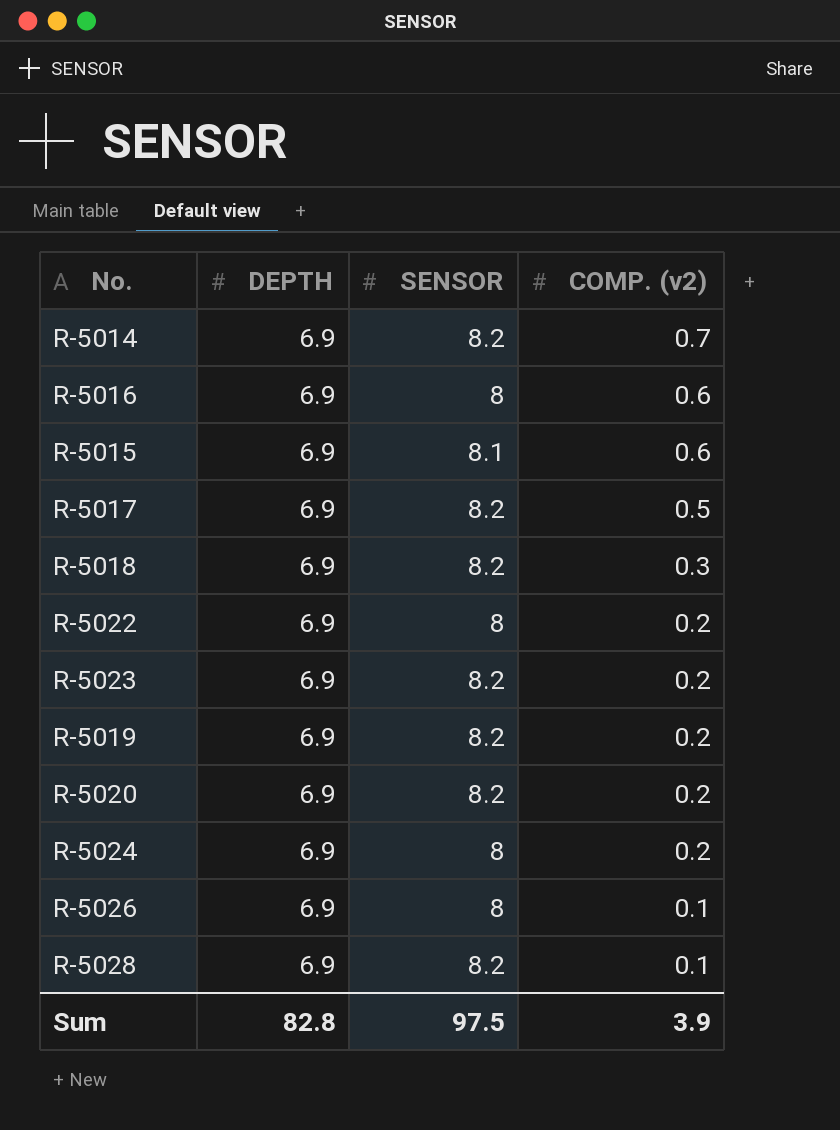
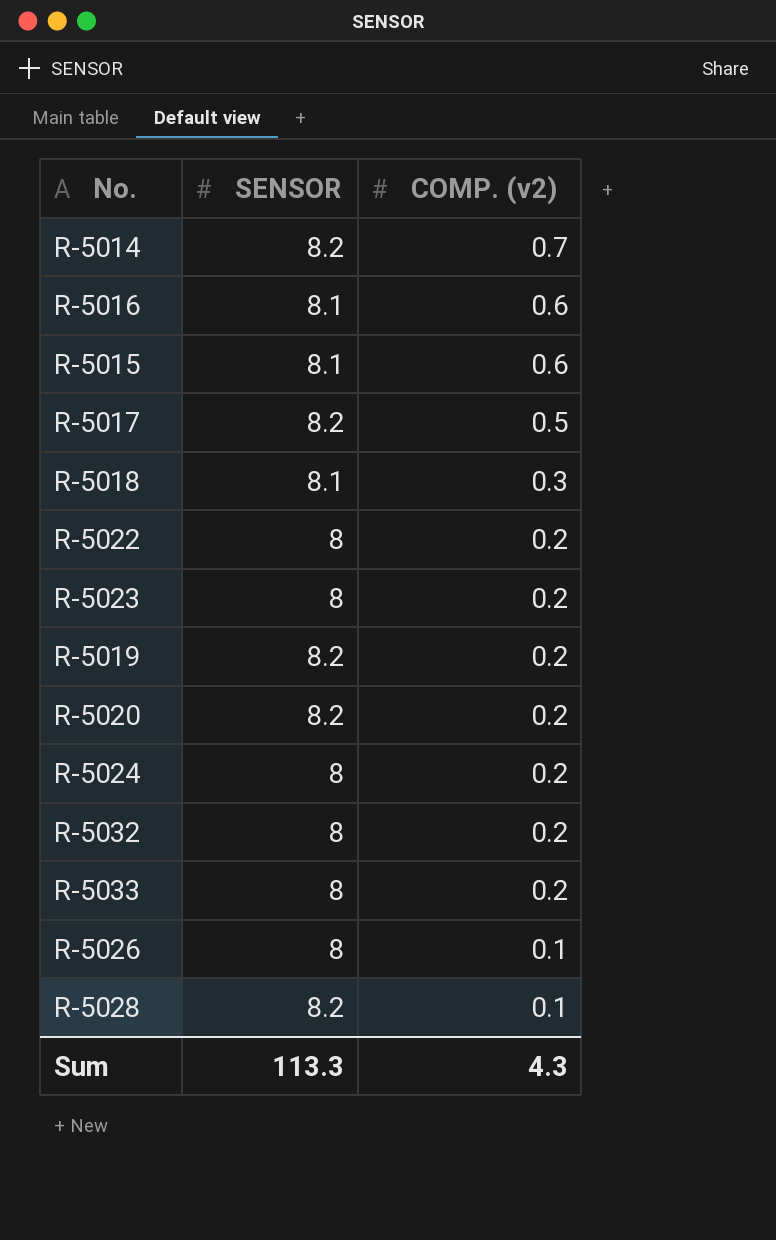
column DEPTH | position: 2 -> none
R-5016 | SENSOR: 8 -> 8.1
R-5018 | SENSOR: 8.2 -> 8.1
R-5023 | SENSOR: 8.2 -> 8
row R-5032: none -> 8 | 0.2
row R-5033: none -> 8 | 0.2
Sum | SENSOR: 97.5 -> 113.3
Sum | COMP. (v2): 3.9 -> 4.3

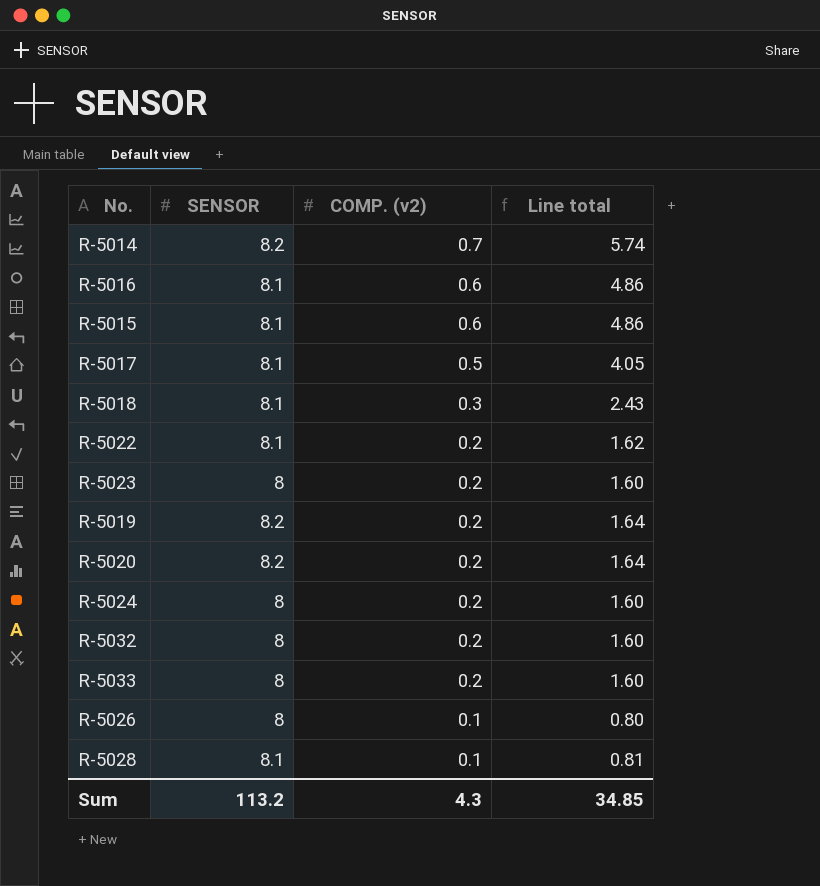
column Line total | formula: none -> [SENSOR] * [COMP. (v2)]
R-5017 | SENSOR: 8.2 -> 8.1
R-5022 | SENSOR: 8 -> 8.1
R-5028 | SENSOR: 8.2 -> 8.1
Sum | SENSOR: 113.3 -> 113.2

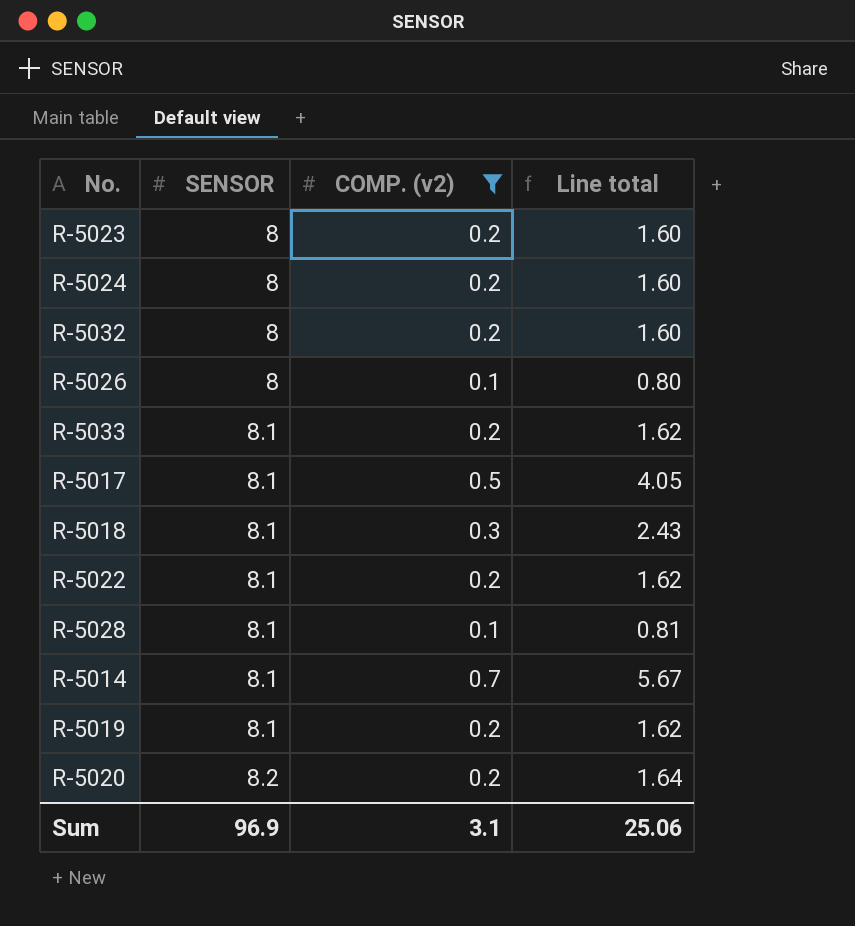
filter: none -> COMP. (v2) != 0.6
row order: COMP. (v2) descending -> SENSOR ascending
R-5033 | SENSOR: 8 -> 8.1
R-5033 | Line total: 1.60 -> 1.62
R-5014 | SENSOR: 8.2 -> 8.1
R-5014 | Line total: 5.74 -> 5.67
R-5019 | SENSOR: 8.2 -> 8.1
R-5019 | Line total: 1.64 -> 1.62
Sum | SENSOR: 113.2 -> 96.9
Sum | COMP. (v2): 4.3 -> 3.1
Sum | Line total: 34.85 -> 25.06

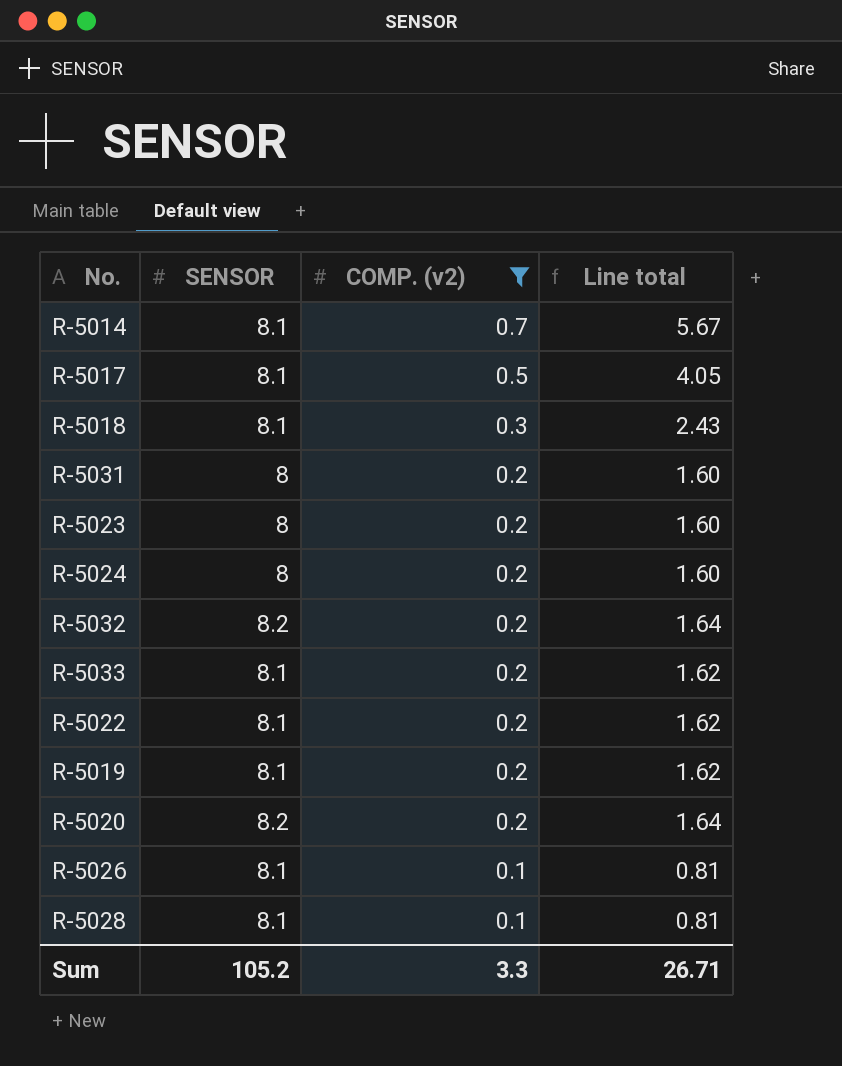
row order: SENSOR ascending -> COMP. (v2) descending
row R-5031: none -> 8 | 0.2 | 1.60
R-5032 | SENSOR: 8 -> 8.2
R-5032 | Line total: 1.60 -> 1.64
R-5026 | SENSOR: 8 -> 8.1
R-5026 | Line total: 0.80 -> 0.81
Sum | SENSOR: 96.9 -> 105.2
Sum | COMP. (v2): 3.1 -> 3.3
Sum | Line total: 25.06 -> 26.71

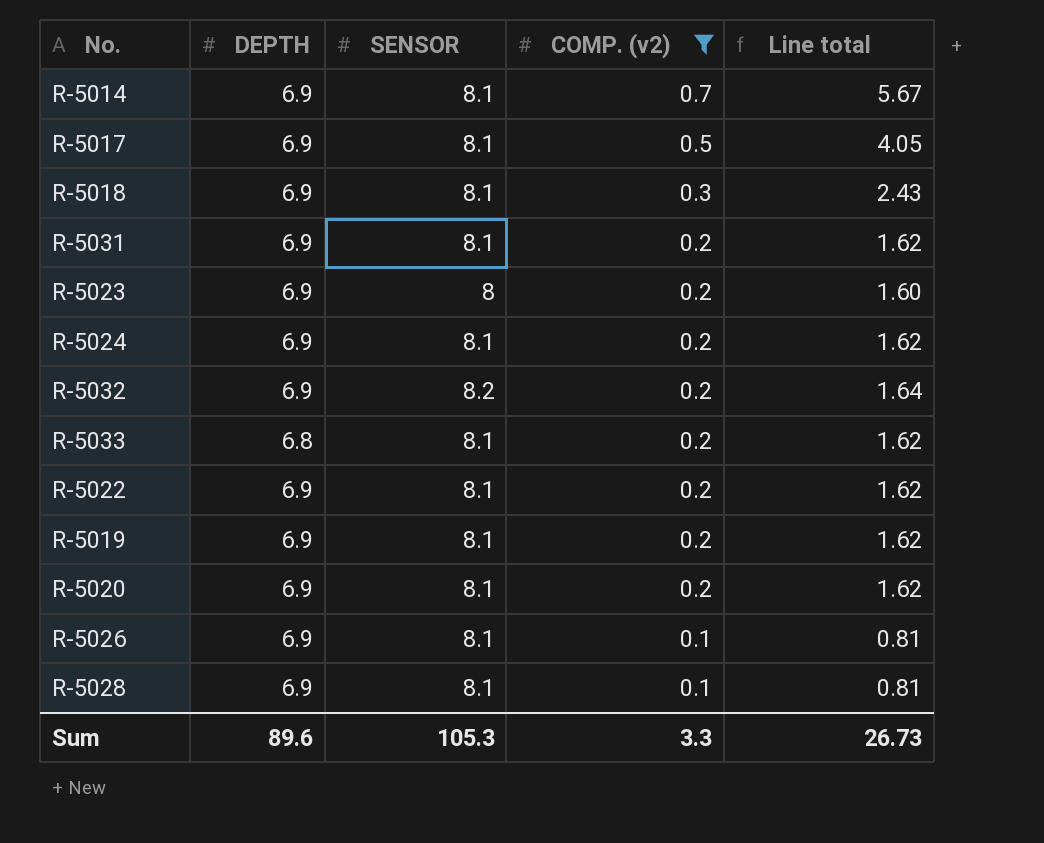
column DEPTH | position: none -> 2
R-5031 | SENSOR: 8 -> 8.1
R-5031 | Line total: 1.60 -> 1.62
R-5024 | SENSOR: 8 -> 8.1
R-5024 | Line total: 1.60 -> 1.62
R-5020 | SENSOR: 8.2 -> 8.1
R-5020 | Line total: 1.64 -> 1.62
Sum | SENSOR: 105.2 -> 105.3
Sum | Line total: 26.71 -> 26.73

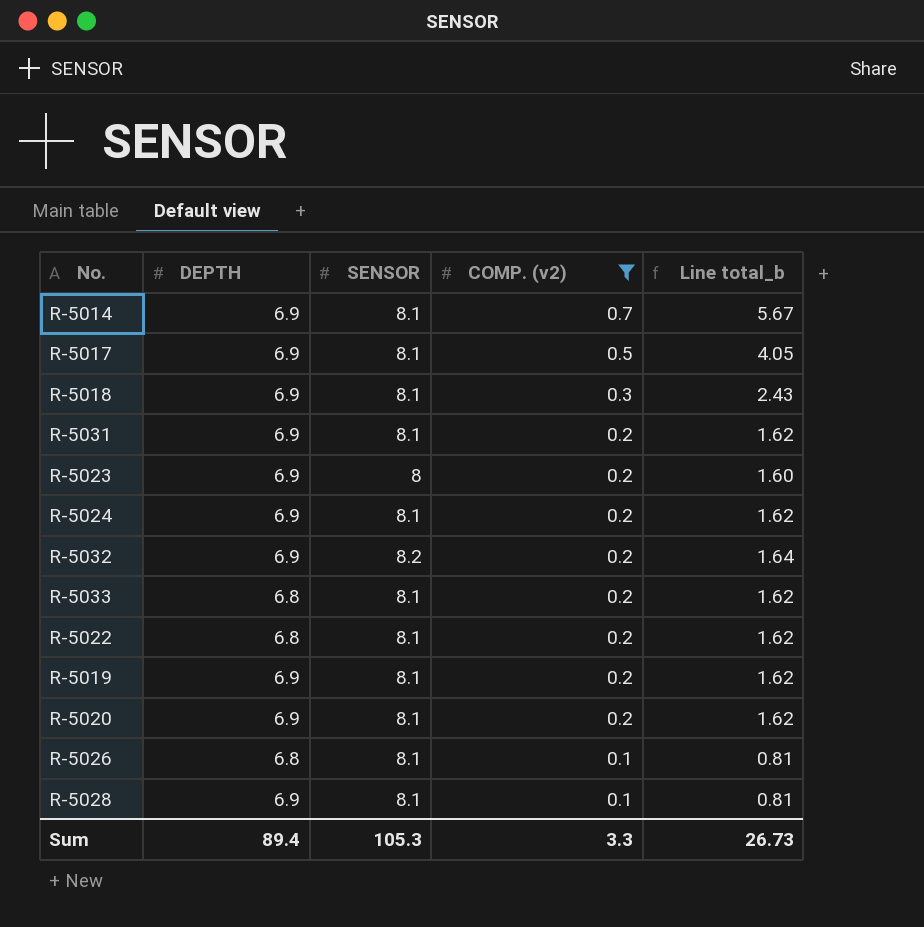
column name: Line total -> Line total_b
R-5022 | DEPTH: 6.9 -> 6.8
R-5026 | DEPTH: 6.9 -> 6.8
Sum | DEPTH: 89.6 -> 89.4

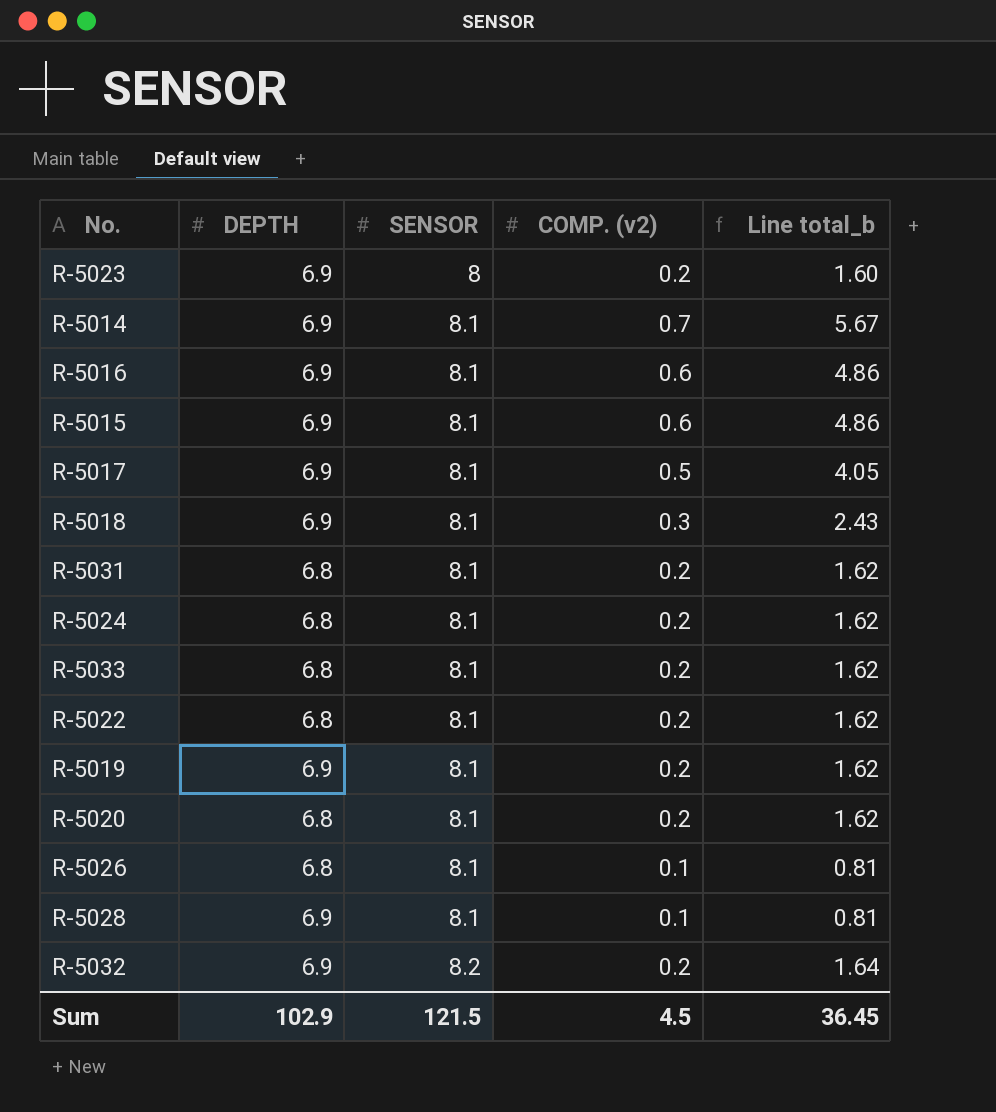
filter: COMP. (v2) != 0.6 -> none
row order: COMP. (v2) descending -> SENSOR ascending
R-5031 | DEPTH: 6.9 -> 6.8
R-5024 | DEPTH: 6.9 -> 6.8
R-5020 | DEPTH: 6.9 -> 6.8
Sum | DEPTH: 89.4 -> 102.9
Sum | SENSOR: 105.3 -> 121.5
Sum | COMP. (v2): 3.3 -> 4.5
Sum | Line total_b: 26.73 -> 36.45

